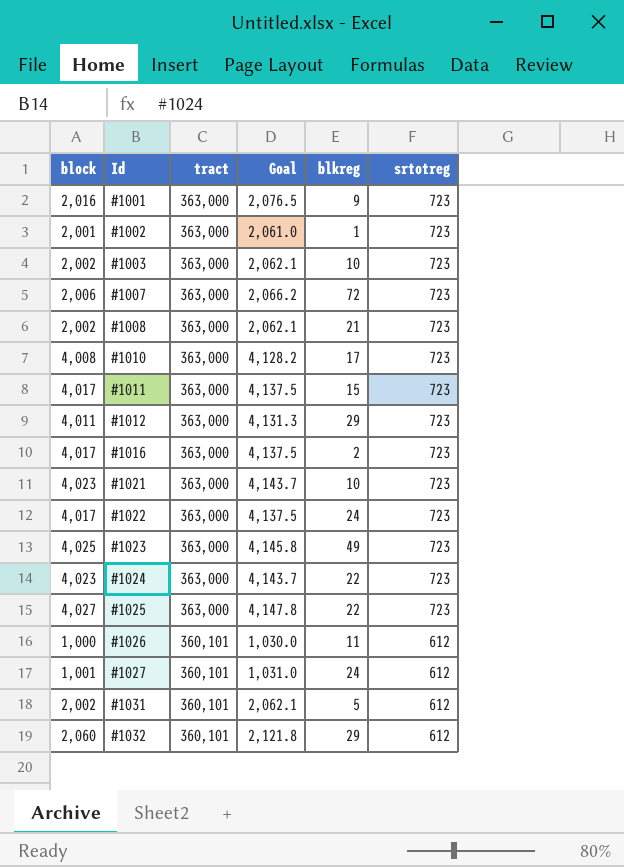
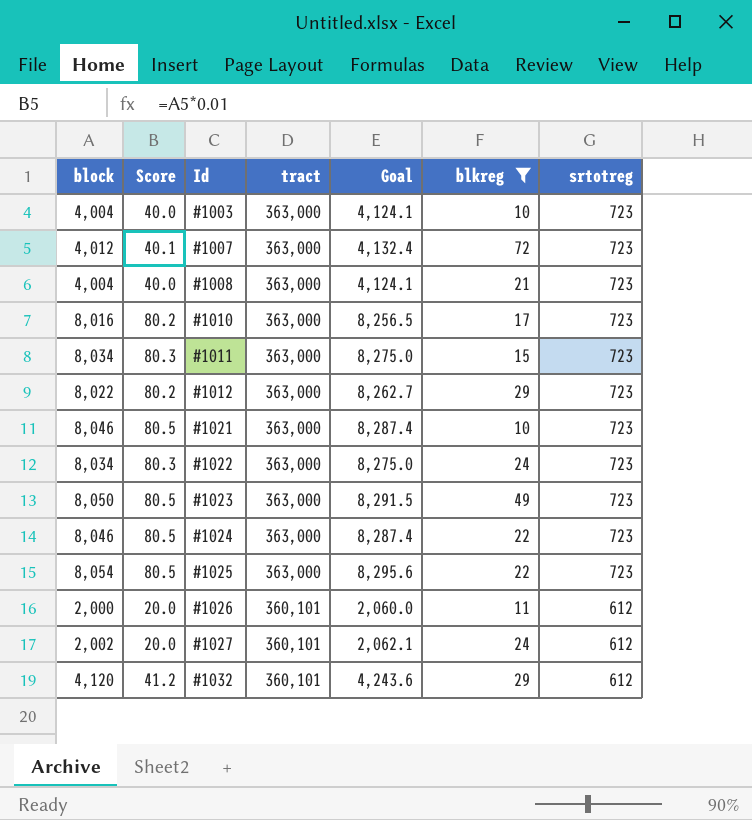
filter: none -> blkreg >= 10
column Score | formula: none -> [block] * 0.01
#1003 | block: 2,002 -> 4,004
#1003 | Goal: 2,062.1 -> 4,124.1
#1007 | block: 2,006 -> 4,012
#1007 | Goal: 2,066.2 -> 4,132.4
#1008 | block: 2,002 -> 4,004
#1008 | Goal: 2,062.1 -> 4,124.1
#1010 | block: 4,008 -> 8,016
#1010 | Goal: 4,128.2 -> 8,256.5
#1011 | block: 4,017 -> 8,034
#1011 | Goal: 4,137.5 -> 8,275.0
#1012 | block: 4,011 -> 8,022
#1012 | Goal: 4,131.3 -> 8,262.7
#1021 | block: 4,023 -> 8,046
#1021 | Goal: 4,143.7 -> 8,287.4
#1022 | block: 4,017 -> 8,034
#1022 | Goal: 4,137.5 -> 8,275.0
#1023 | block: 4,025 -> 8,050
#1023 | Goal: 4,145.8 -> 8,291.5
#1024 | block: 4,023 -> 8,046
#1024 | Goal: 4,143.7 -> 8,287.4
#1025 | block: 4,027 -> 8,054
#1025 | Goal: 4,147.8 -> 8,295.6
#1026 | block: 1,000 -> 2,000
#1026 | Goal: 1,030.0 -> 2,060.0
#1027 | block: 1,001 -> 2,002
#1027 | Goal: 1,031.0 -> 2,062.1
#1032 | block: 2,060 -> 4,120
#1032 | Goal: 2,121.8 -> 4,243.6

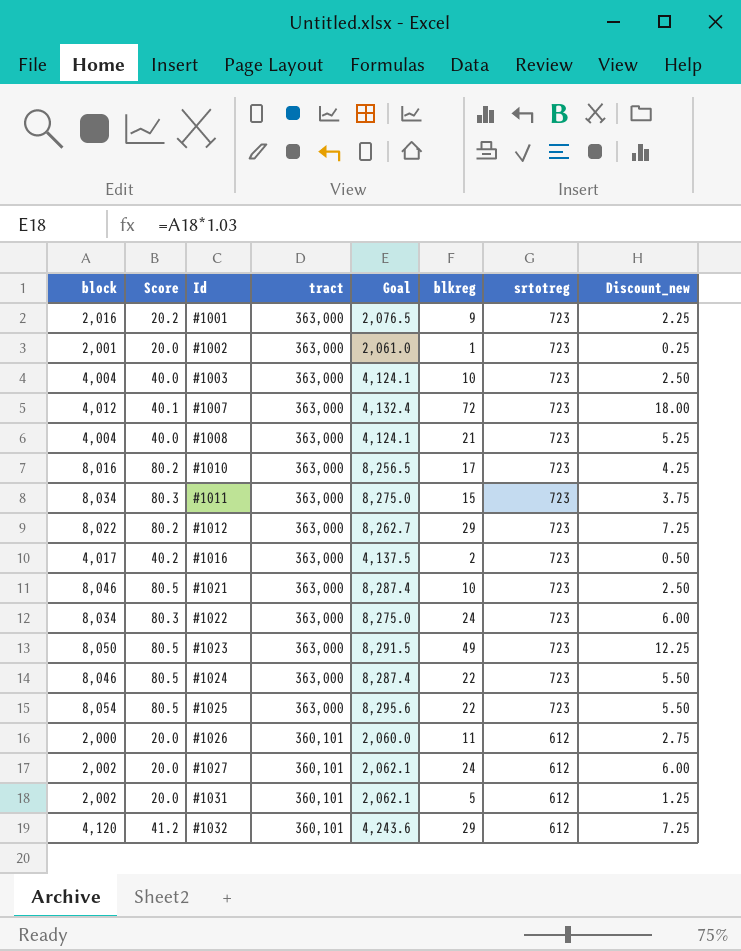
filter: blkreg >= 10 -> none
column Discount_new | formula: none -> [blkreg] * 0.25

